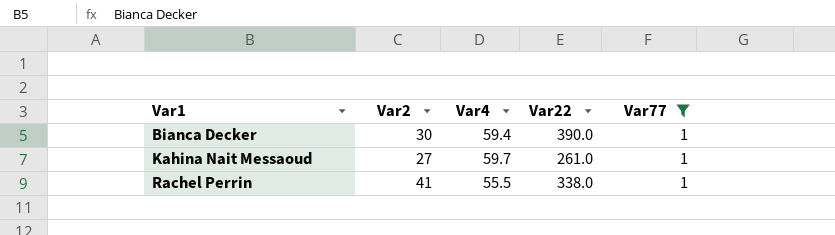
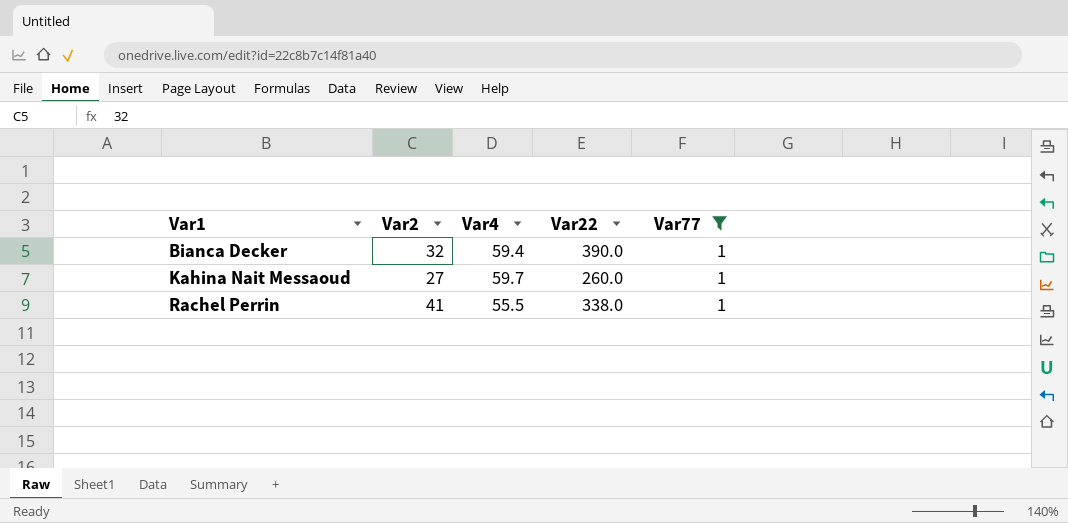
Bianca Decker | Var2: 30 -> 32
Kahina Nait Messaoud | Var22: 261.0 -> 260.0

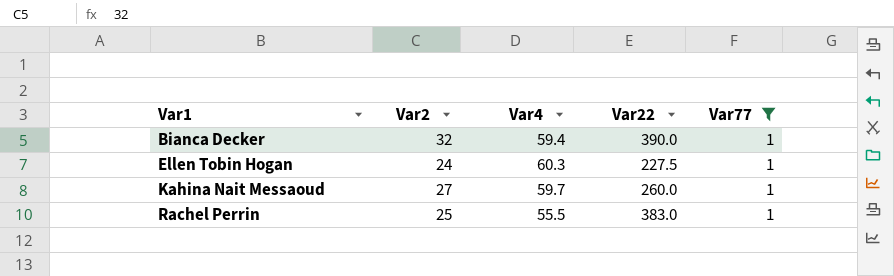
row Ellen Tobin Hogan: none -> 24 | 60.3 | 227.5 | 1
Rachel Perrin | Var2: 41 -> 25
Rachel Perrin | Var22: 338.0 -> 383.0

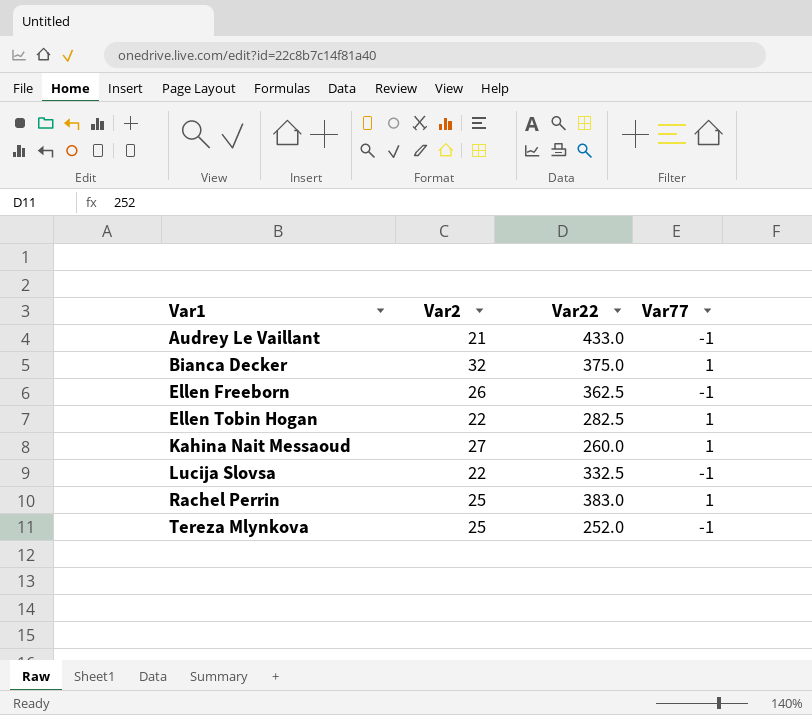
filter: Var77 = 1 -> none
column Var4 | position: 3 -> none
Bianca Decker | Var22: 390.0 -> 375.0
Ellen Tobin Hogan | Var2: 24 -> 22
Ellen Tobin Hogan | Var22: 227.5 -> 282.5

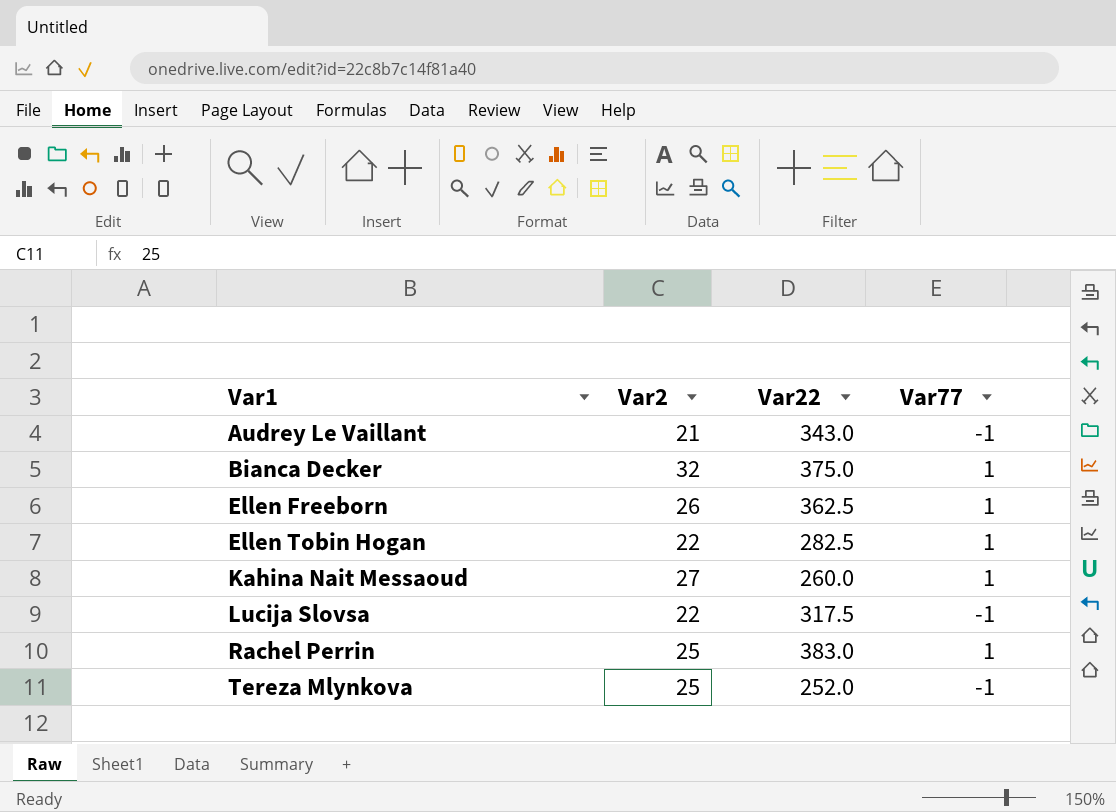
Audrey Le Vaillant | Var22: 433.0 -> 343.0
Ellen Freeborn | Var77: -1 -> 1
Lucija Slovsa | Var22: 332.5 -> 317.5

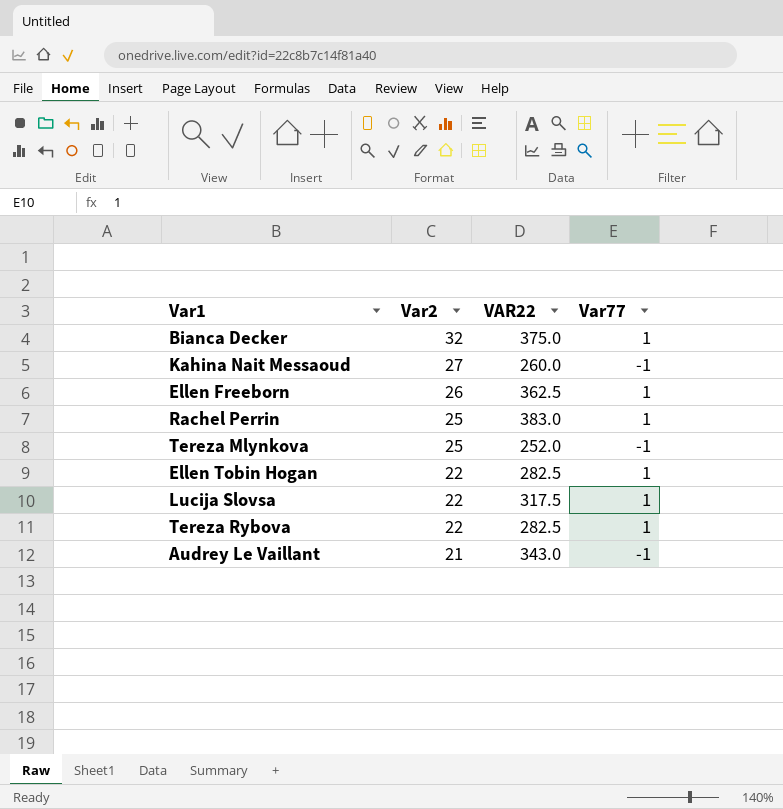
row order: Var1 ascending -> Var2 descending
column name: Var22 -> VAR22
Kahina Nait Messaoud | Var77: 1 -> -1
Lucija Slovsa | Var77: -1 -> 1
row Tereza Rybova: none -> 22 | 282.5 | 1

